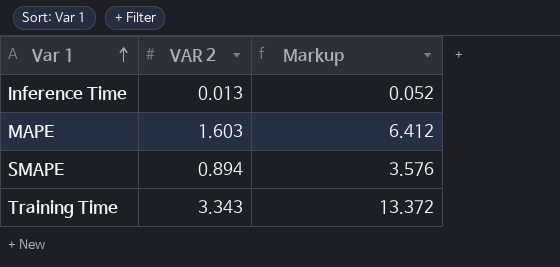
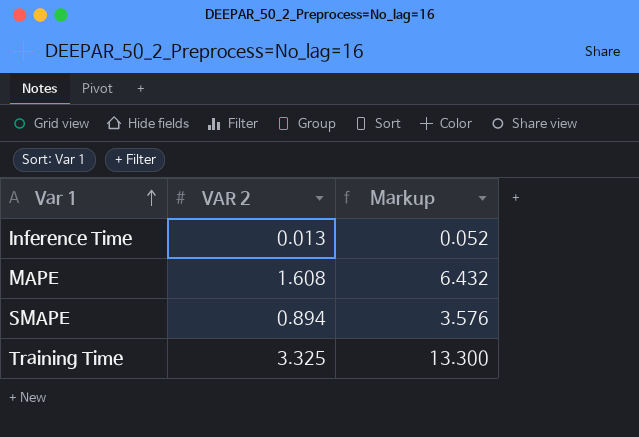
MAPE | VAR 2: 1.603 -> 1.608
MAPE | Markup: 6.412 -> 6.432
Training Time | VAR 2: 3.343 -> 3.325
Training Time | Markup: 13.372 -> 13.300

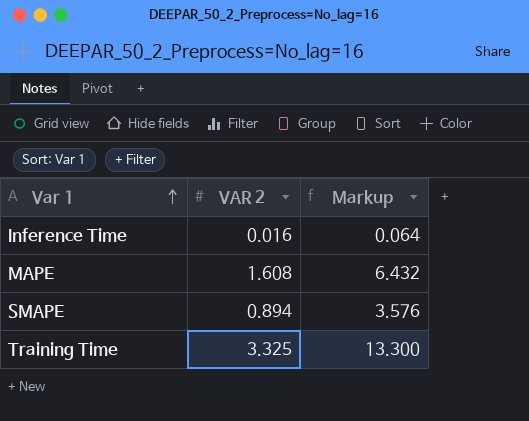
Inference Time | VAR 2: 0.013 -> 0.016
Inference Time | Markup: 0.052 -> 0.064

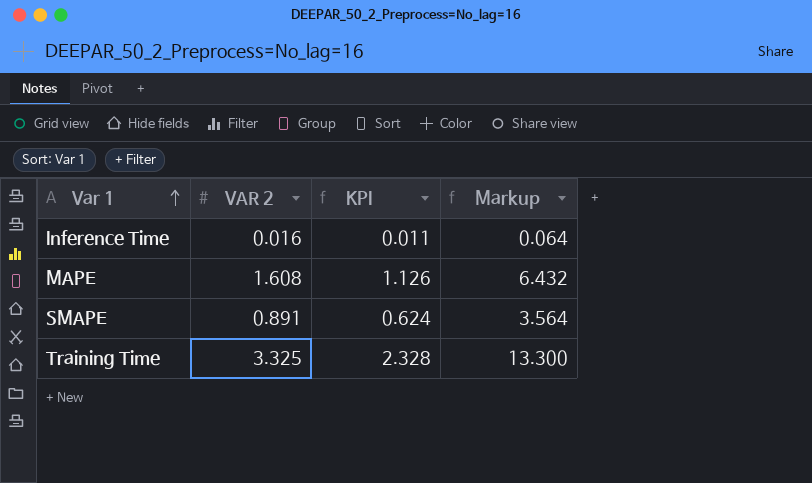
column KPI | formula: none -> [VAR 2] * 0.7
SMAPE | VAR 2: 0.894 -> 0.891
SMAPE | Markup: 3.576 -> 3.564

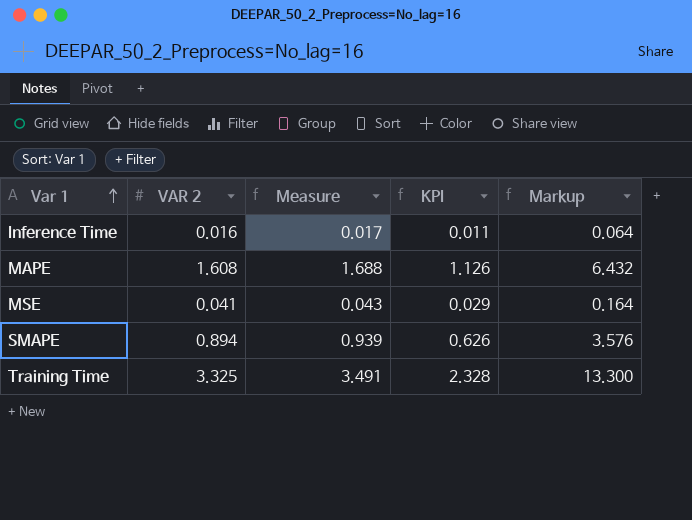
column Measure | formula: none -> [VAR 2] * 1.05
row MSE: none -> 0.041 | 0.043 | 0.029 | 0.164
SMAPE | VAR 2: 0.891 -> 0.894
SMAPE | KPI: 0.624 -> 0.626
SMAPE | Markup: 3.564 -> 3.576

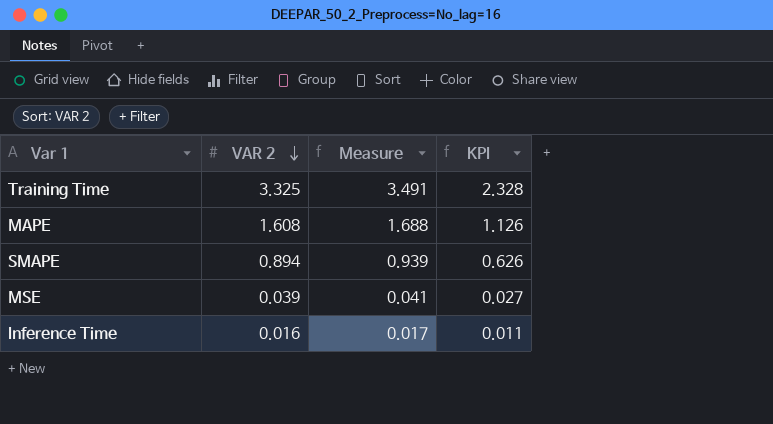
row order: Var 1 ascending -> VAR 2 descending
column Markup | formula: [VAR 2] * 4 -> none
MSE | VAR 2: 0.041 -> 0.039
MSE | Measure: 0.043 -> 0.041
MSE | KPI: 0.029 -> 0.027

